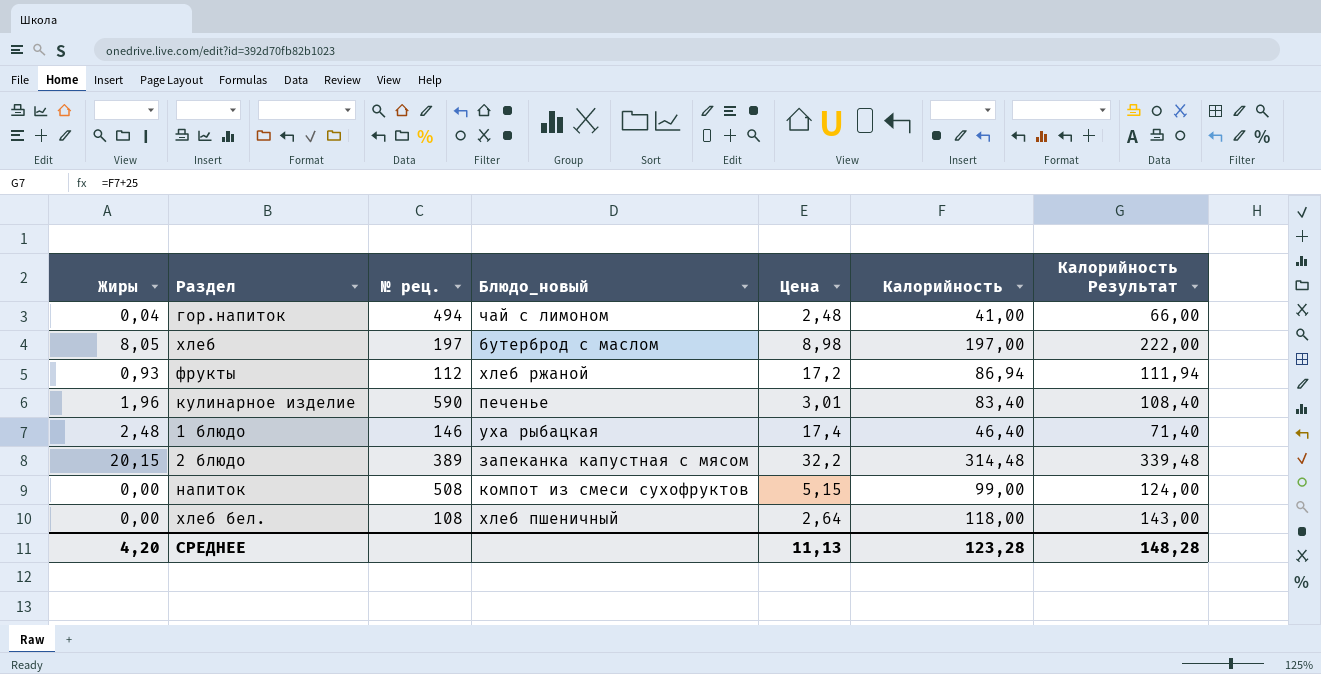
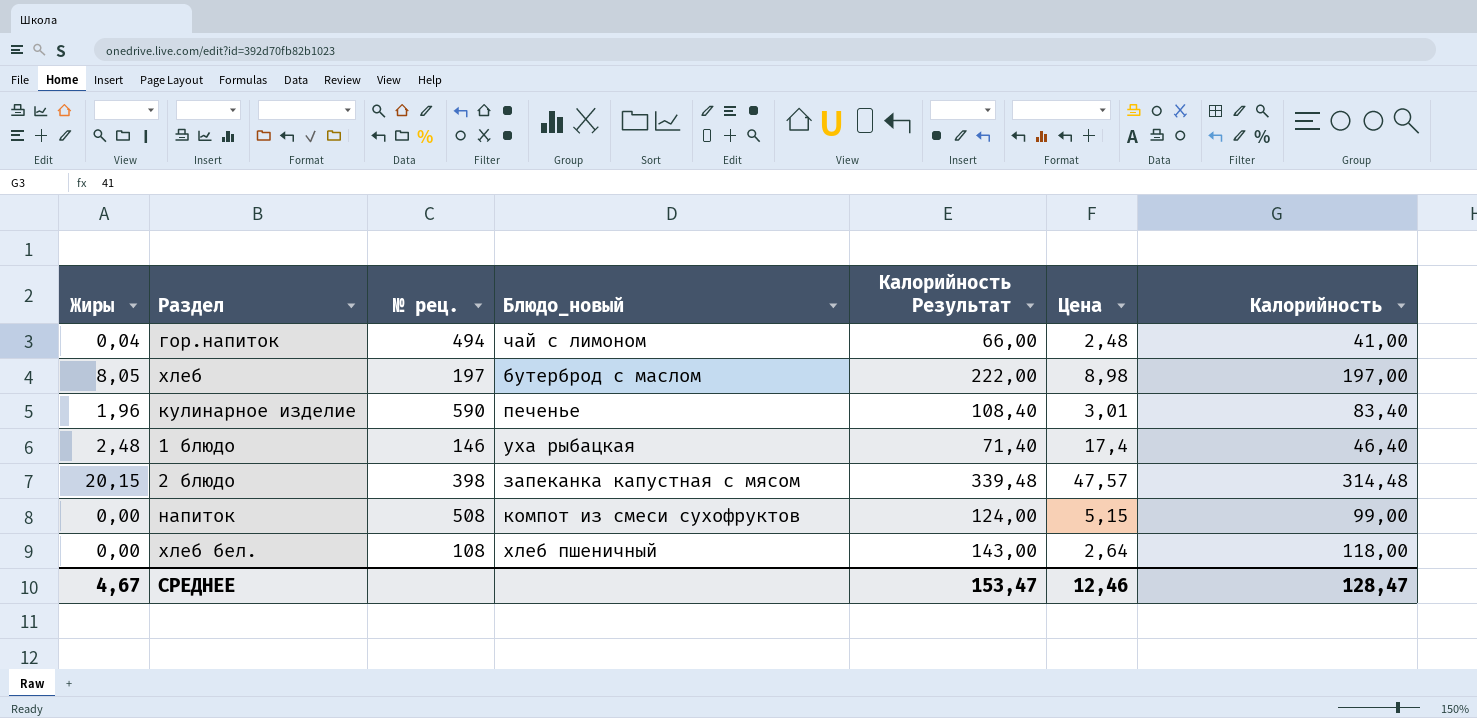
column Калорийность Результат | position: 7 -> 5
row фрукты: 0,93 | 112 | хлеб ржаной | 17,2 | 86,94 | 111,94 -> none
2 блюдо | № рец.: 389 -> 398
2 блюдо | Цена: 32,2 -> 47,57
СРЕДНЕЕ | Жиры: 4,20 -> 4,67
СРЕДНЕЕ | Калорийность Результат: 148,28 -> 153,47
СРЕДНЕЕ | Цена: 11,13 -> 12,46
СРЕДНЕЕ | Калорийность: 123,28 -> 128,47

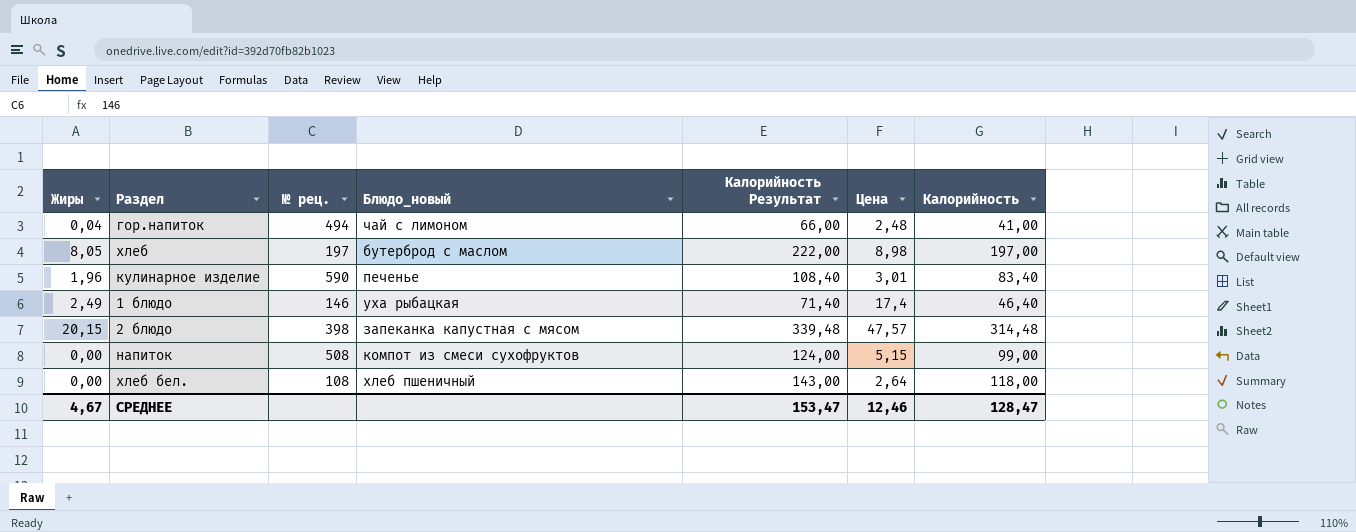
1 блюдо | Жиры: 2,48 -> 2,49

